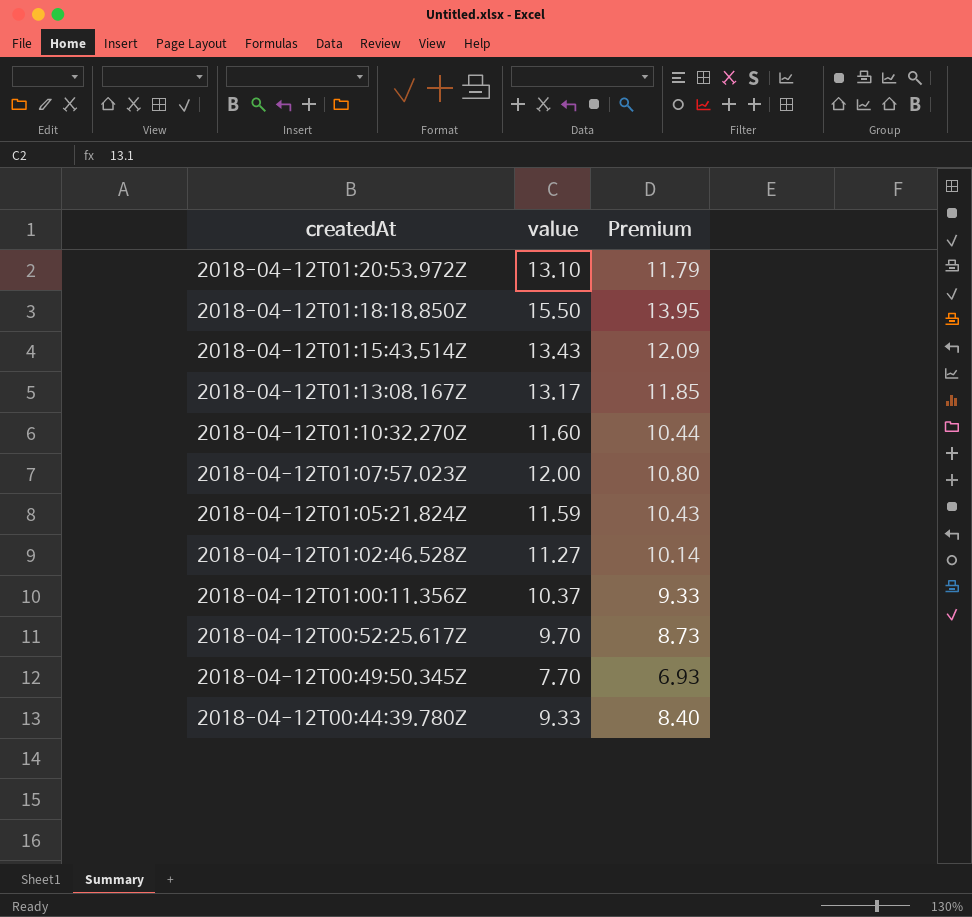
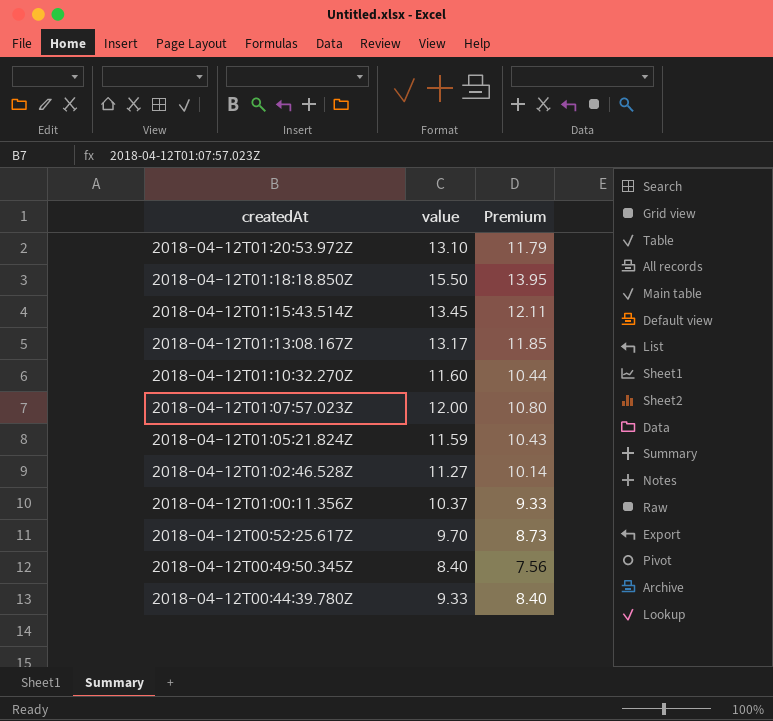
2018-04-12T01:15:43.514Z | value: 13.43 -> 13.45
2018-04-12T01:15:43.514Z | Premium: 12.09 -> 12.11
2018-04-12T00:49:50.345Z | value: 7.70 -> 8.40
2018-04-12T00:49:50.345Z | Premium: 6.93 -> 7.56

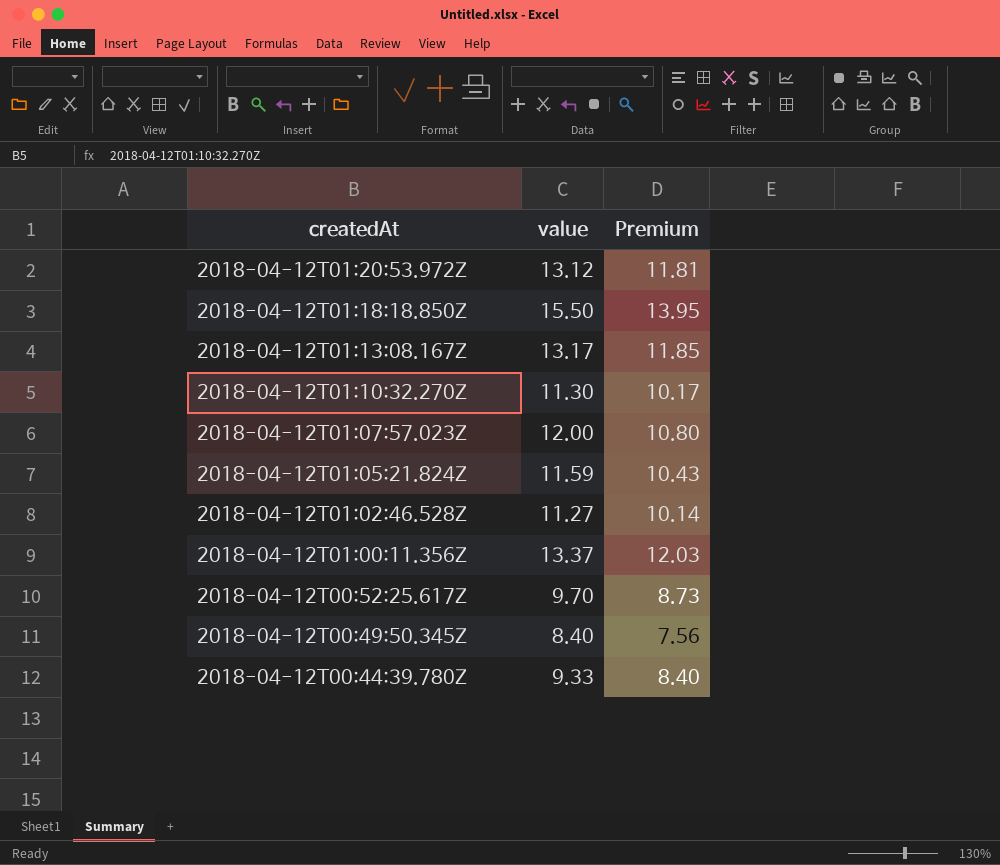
row 2018-04-12T01:15:43.514Z: 13.45 | 12.11 -> none
2018-04-12T01:20:53.972Z | value: 13.10 -> 13.12
2018-04-12T01:20:53.972Z | Premium: 11.79 -> 11.81
2018-04-12T01:10:32.270Z | value: 11.60 -> 11.30
2018-04-12T01:10:32.270Z | Premium: 10.44 -> 10.17
2018-04-12T01:00:11.356Z | value: 10.37 -> 13.37
2018-04-12T01:00:11.356Z | Premium: 9.33 -> 12.03

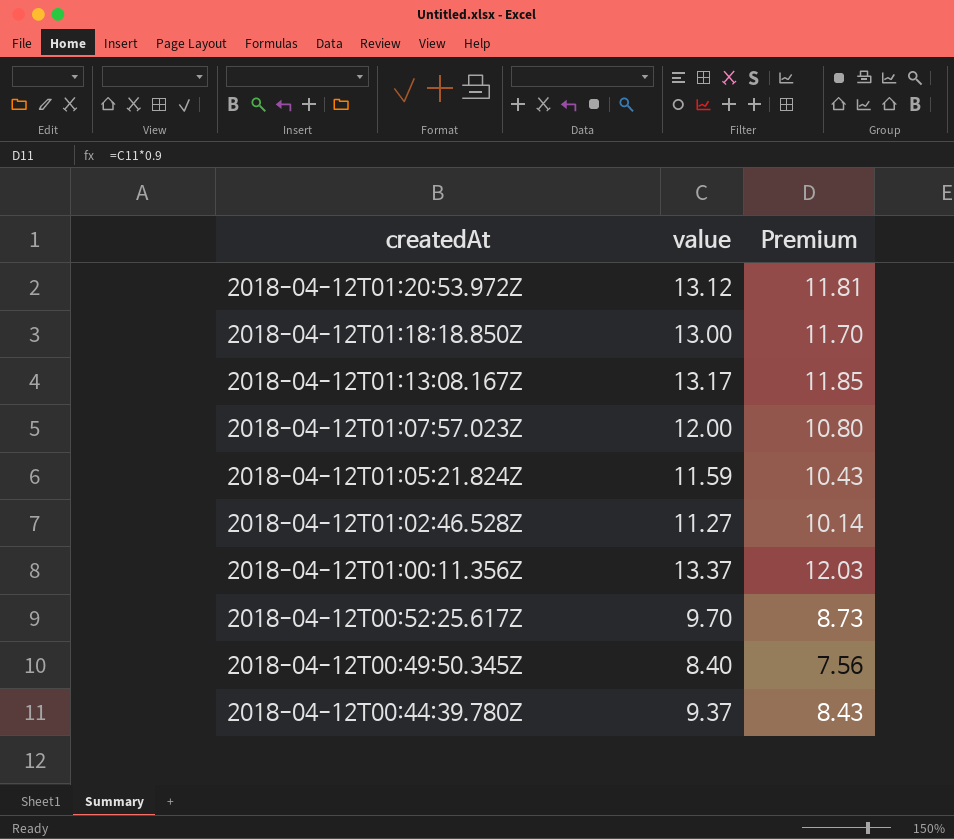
row 2018-04-12T01:10:32.270Z: 11.30 | 10.17 -> none
2018-04-12T01:18:18.850Z | value: 15.50 -> 13.00
2018-04-12T01:18:18.850Z | Premium: 13.95 -> 11.70
2018-04-12T00:44:39.780Z | value: 9.33 -> 9.37
2018-04-12T00:44:39.780Z | Premium: 8.40 -> 8.43

